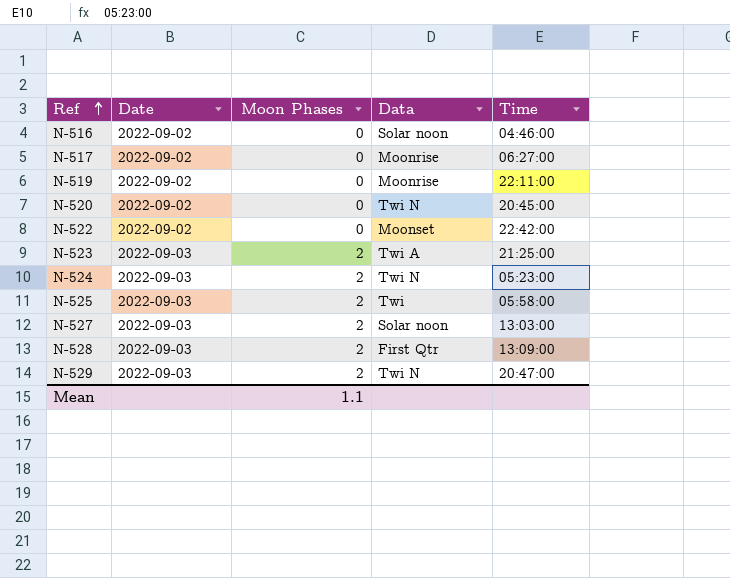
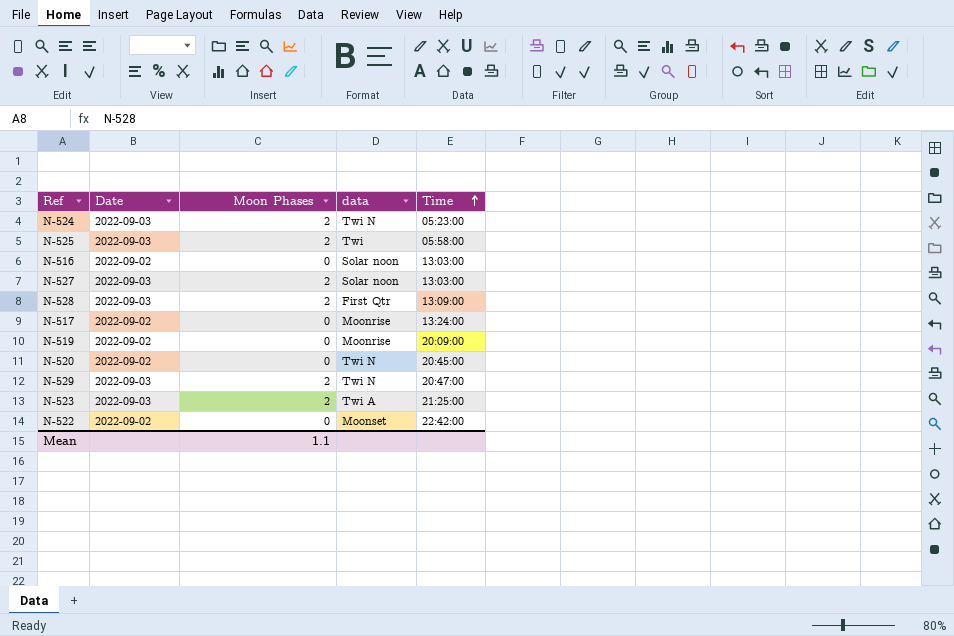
row order: Ref ascending -> Time ascending
column name: Data -> data
N-516 | Time: 04:46:00 -> 13:03:00
N-517 | Time: 06:27:00 -> 13:24:00
N-519 | Time: 22:11:00 -> 20:09:00

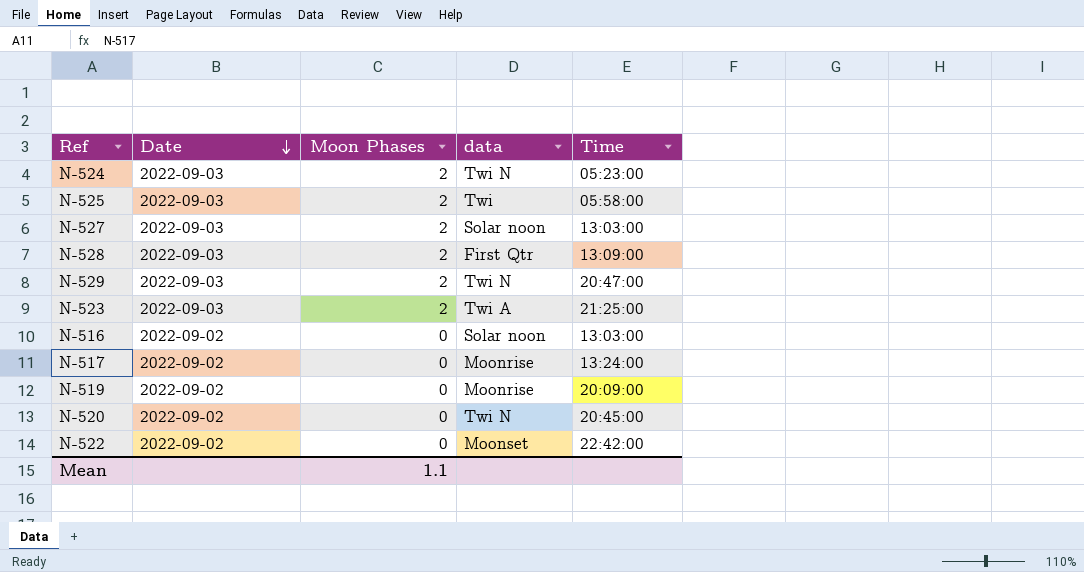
row order: Time ascending -> Date descending

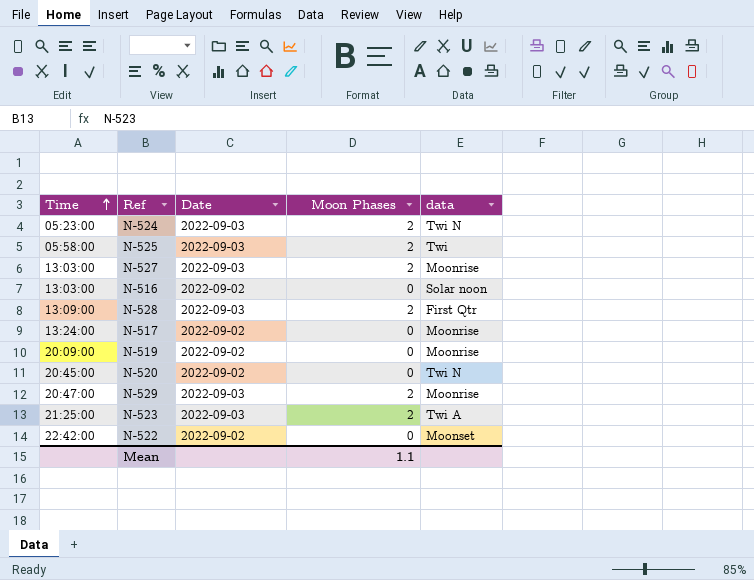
row order: Date descending -> Time ascending
column Time | position: 5 -> 1
N-527 | data: Solar noon -> Moonrise
N-529 | data: Twi N -> Moonrise

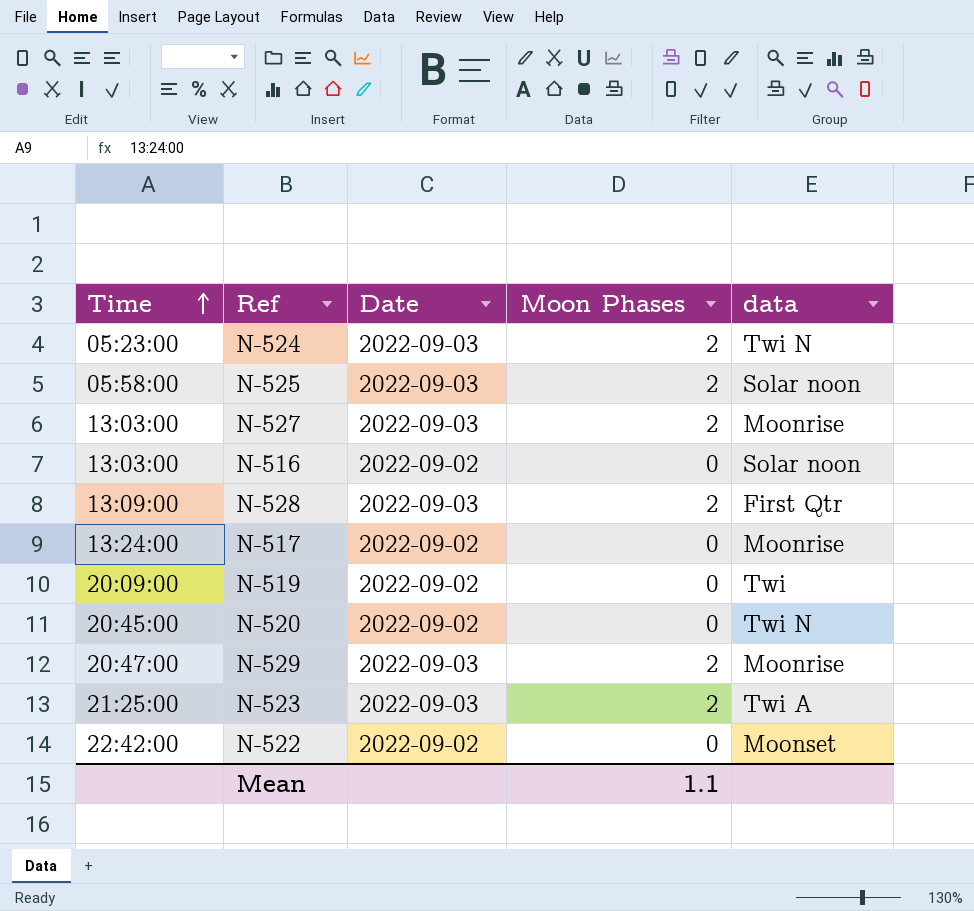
N-525 | data: Twi -> Solar noon
N-519 | data: Moonrise -> Twi

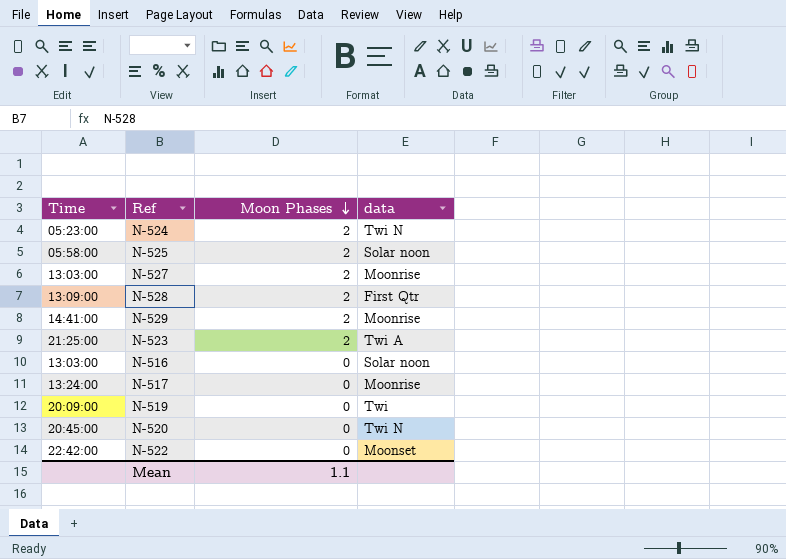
row order: Time ascending -> Moon Phases descending
column Date | position: 3 -> none
N-529 | Time: 20:47:00 -> 14:41:00

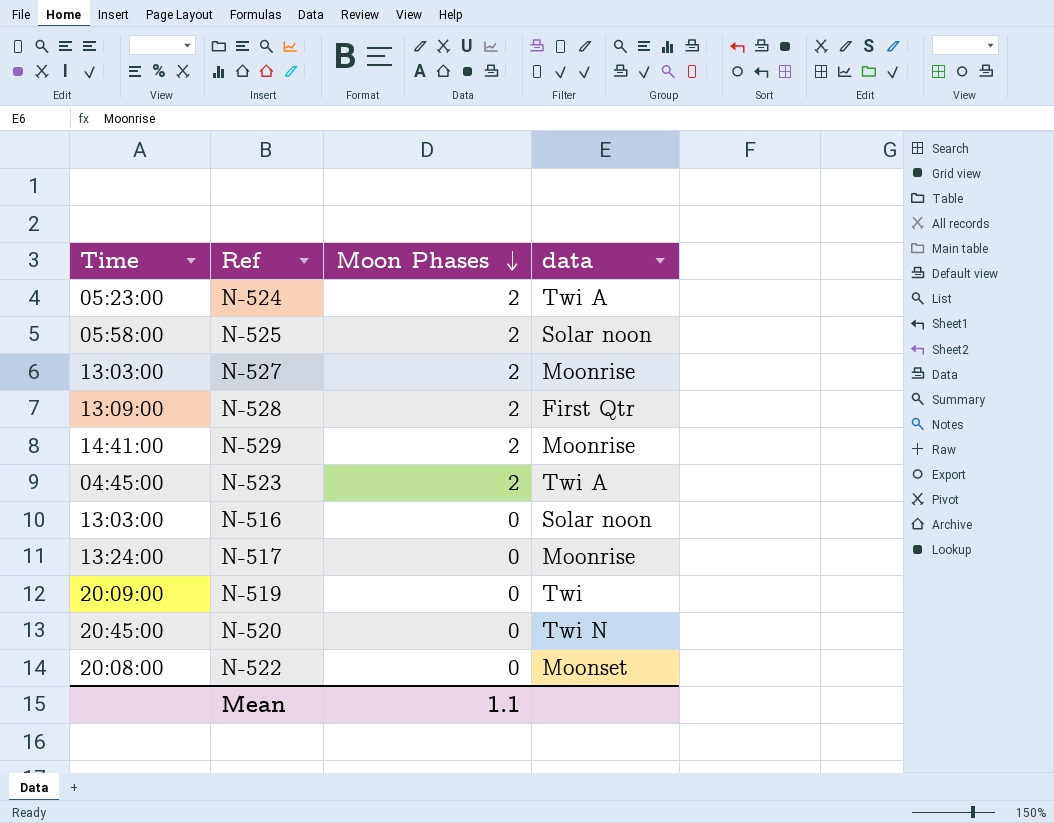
N-524 | data: Twi N -> Twi A
N-523 | Time: 21:25:00 -> 04:45:00
N-522 | Time: 22:42:00 -> 20:08:00

